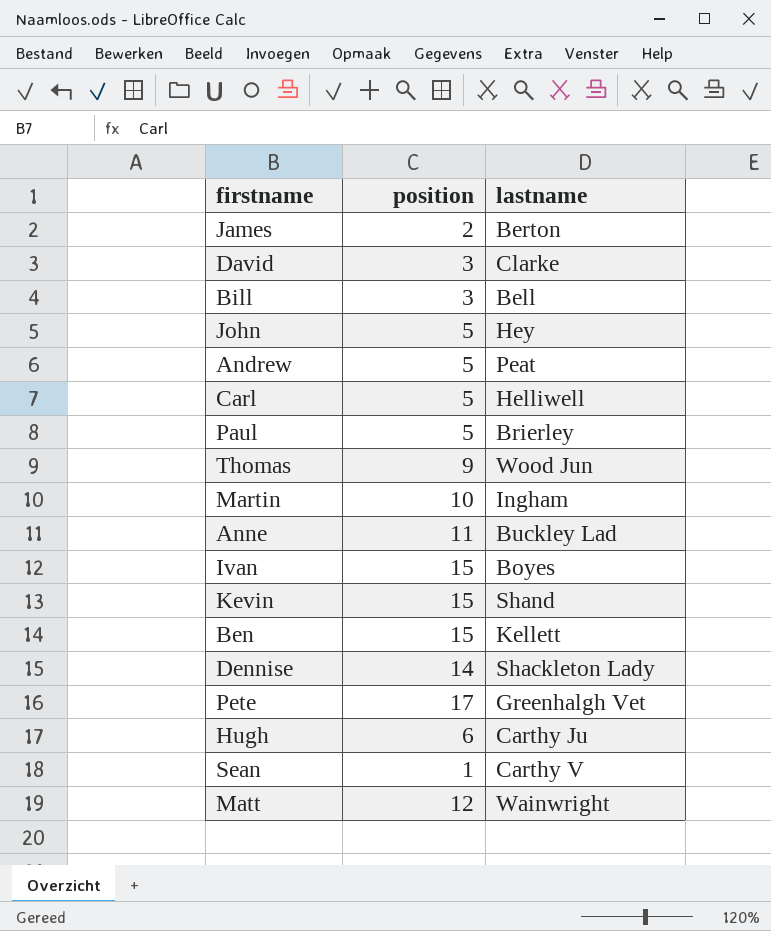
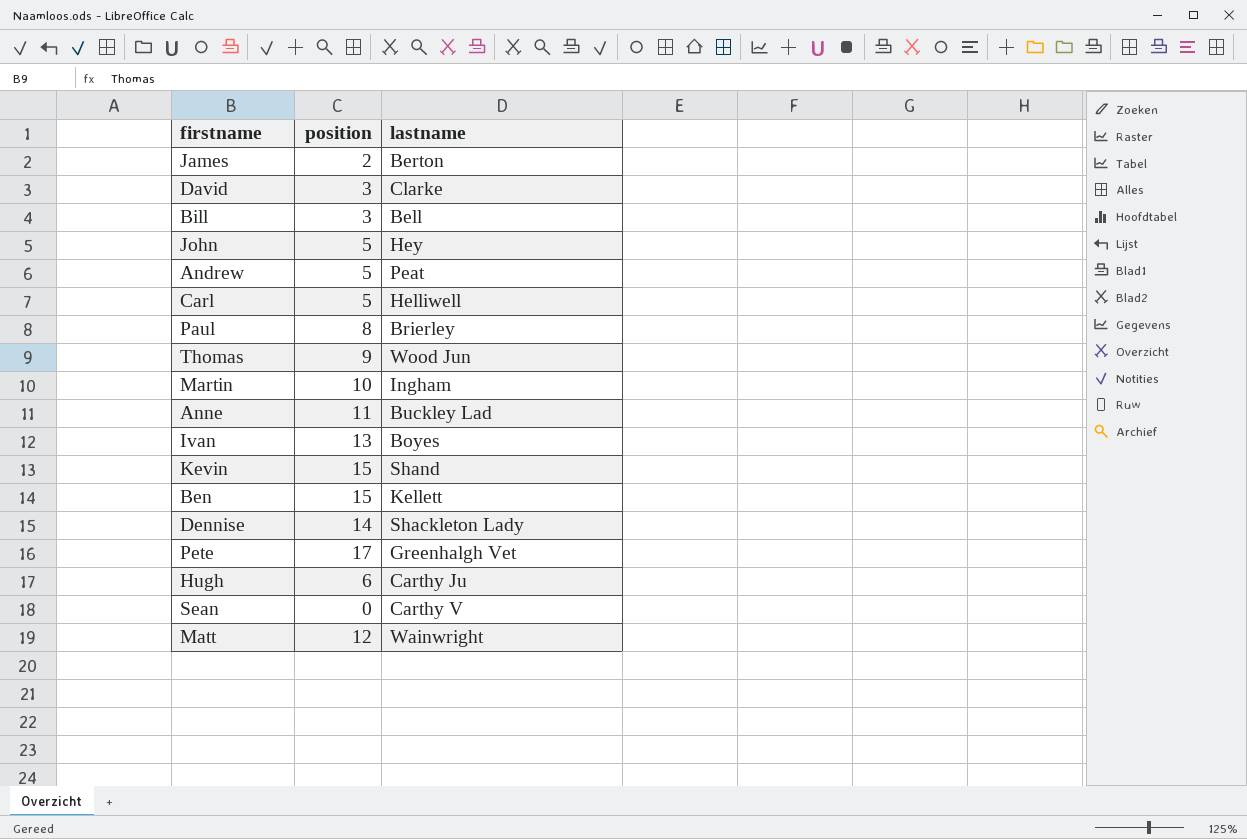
Paul | position: 5 -> 8
Ivan | position: 15 -> 13
Sean | position: 1 -> 0

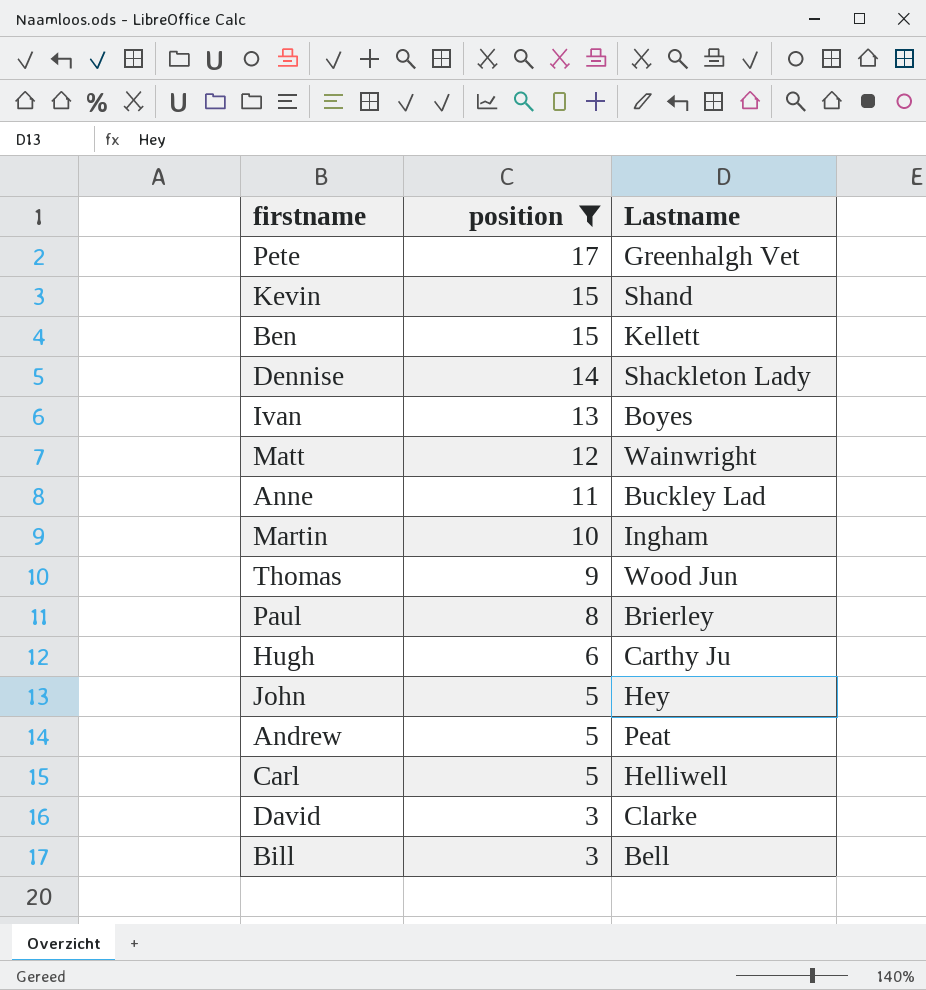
filter: none -> position >= 3
row order: none -> position descending
column name: lastname -> Lastname

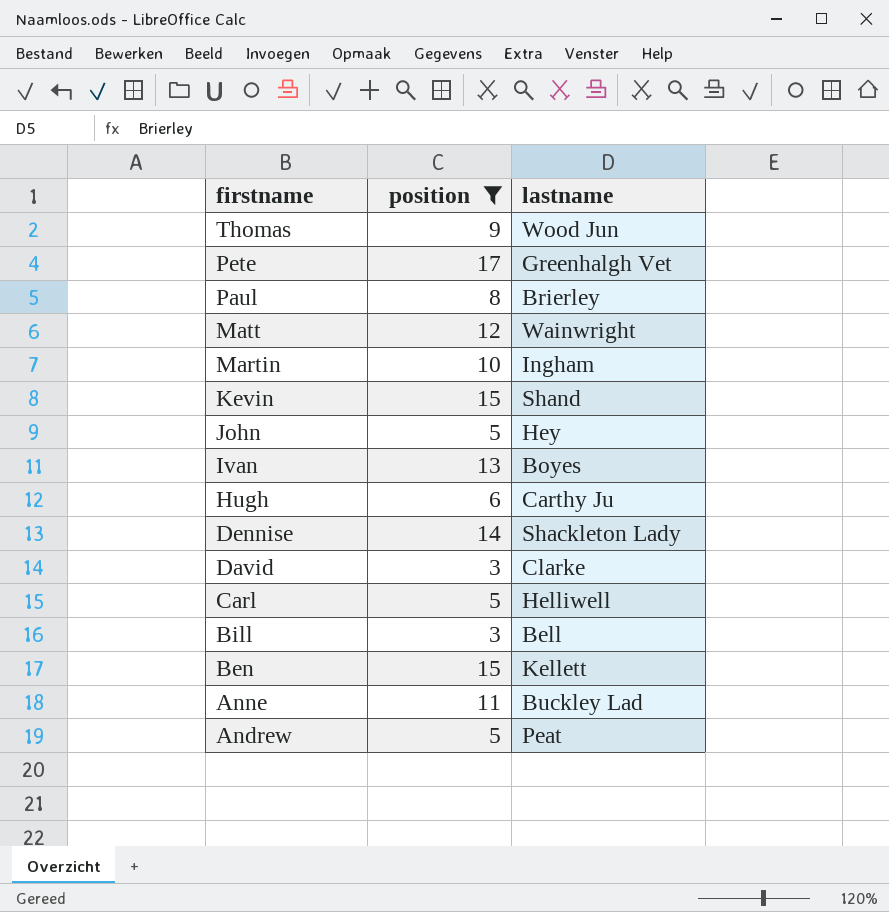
row order: position descending -> firstname descending
column name: Lastname -> lastname

